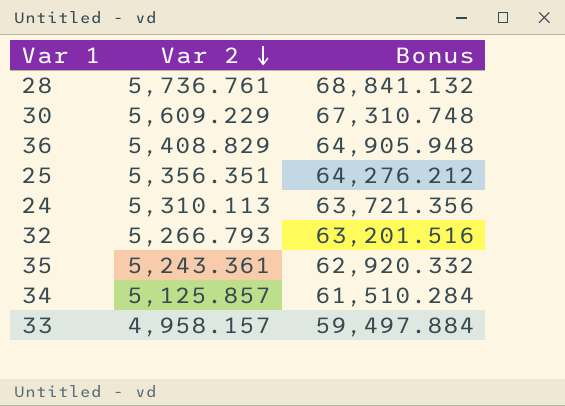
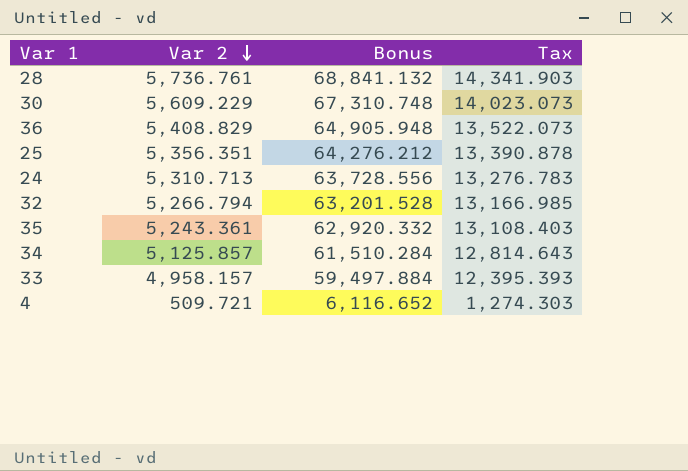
column Tax | formula: none -> [Var 2] * 2.5
24 | Var 2: 5,310.113 -> 5,310.713
24 | Bonus: 63,721.356 -> 63,728.556
32 | Var 2: 5,266.793 -> 5,266.794
32 | Bonus: 63,201.516 -> 63,201.528
row 4: none -> 509.721 | 6,116.652 | 1,274.303

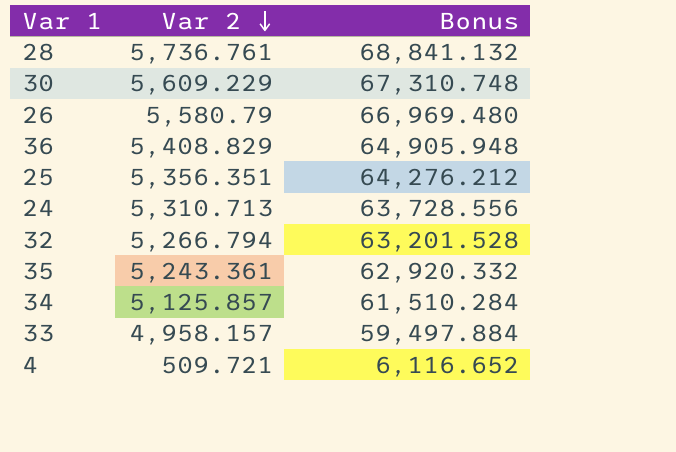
column Tax | formula: [Var 2] * 2.5 -> none
row 26: none -> 5,580.79 | 66,969.480

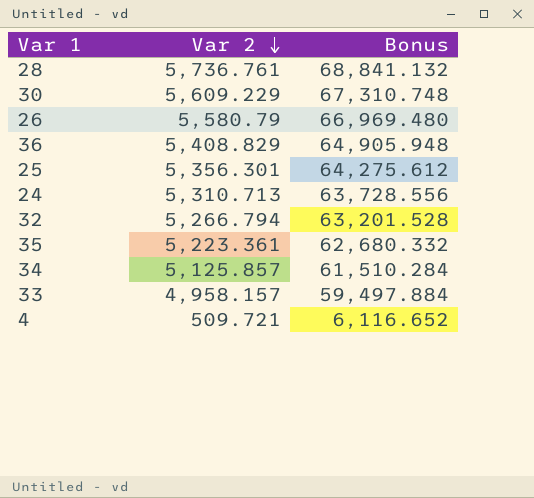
25 | Var 2: 5,356.351 -> 5,356.301
25 | Bonus: 64,276.212 -> 64,275.612
35 | Var 2: 5,243.361 -> 5,223.361
35 | Bonus: 62,920.332 -> 62,680.332

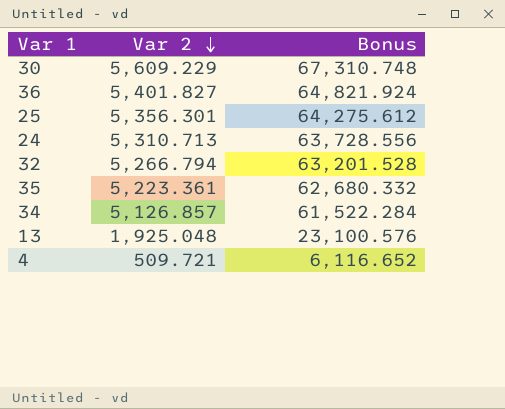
row 28: 5,736.761 | 68,841.132 -> none
row 26: 5,580.79 | 66,969.480 -> none
row 33: 4,958.157 | 59,497.884 -> none
36 | Var 2: 5,408.829 -> 5,401.827
36 | Bonus: 64,905.948 -> 64,821.924
34 | Var 2: 5,125.857 -> 5,126.857
34 | Bonus: 61,510.284 -> 61,522.284
row 13: none -> 1,925.048 | 23,100.576

